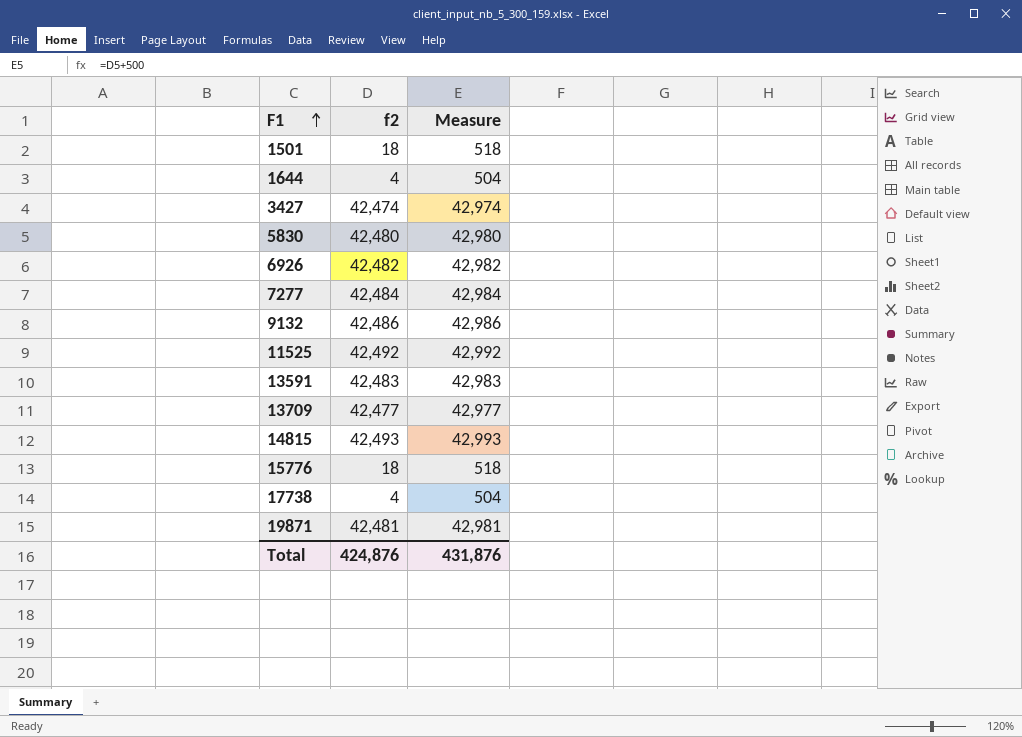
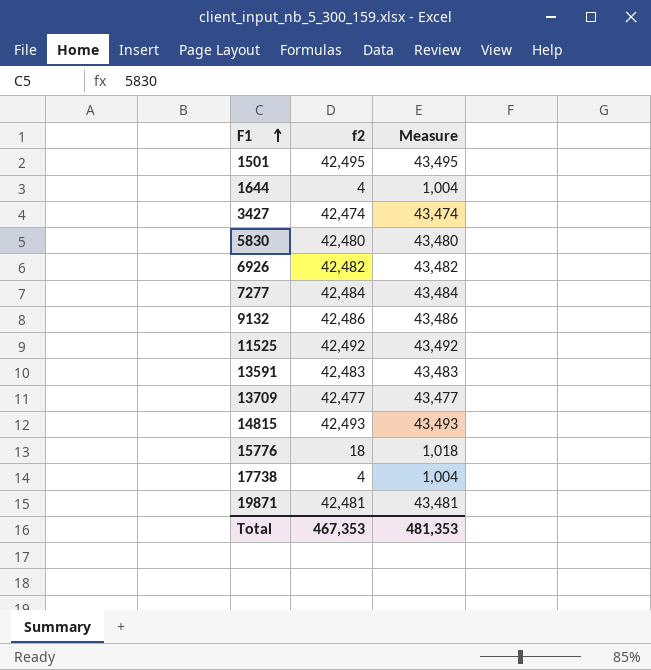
column Measure | formula: [f2] + 500 -> [f2] + 1000
1501 | f2: 18 -> 42,495
Total | f2: 424,876 -> 467,353
Total | Measure: 431,876 -> 481,353

